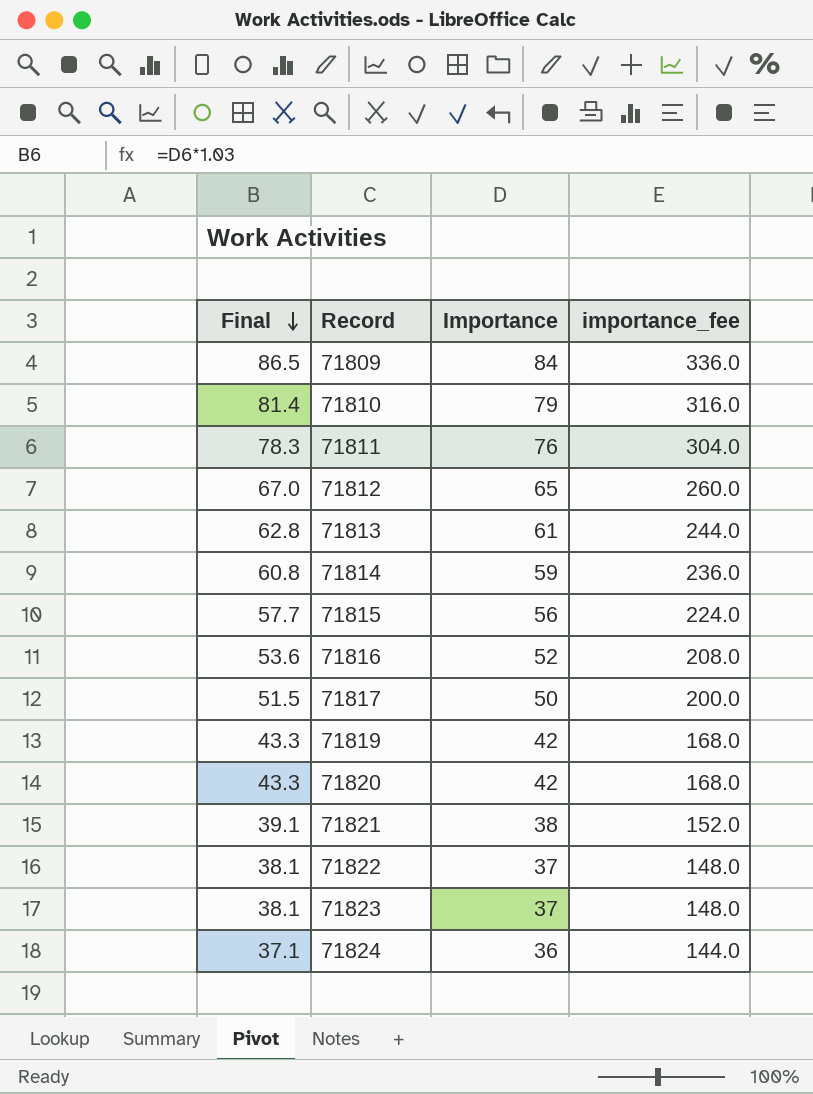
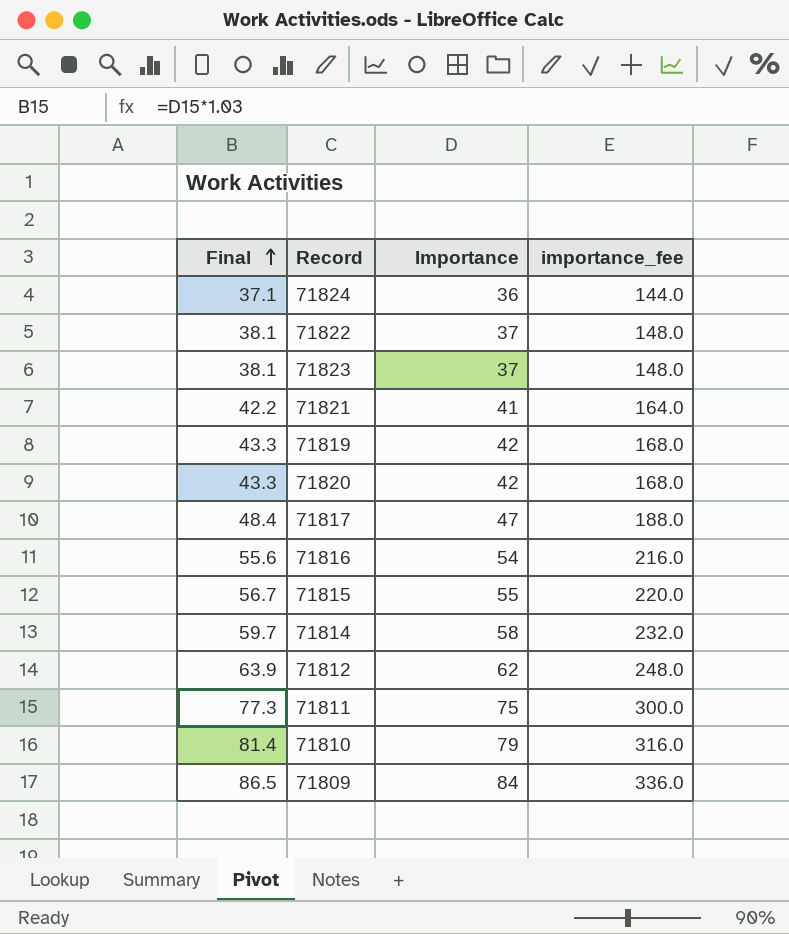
row order: Final descending -> Final ascending
row 71813: 62.8 | 61 | 244.0 -> none
71821 | Final: 39.1 -> 42.2
71821 | Importance: 38 -> 41
71821 | importance_fee: 152.0 -> 164.0
71817 | Final: 51.5 -> 48.4
71817 | Importance: 50 -> 47
71817 | importance_fee: 200.0 -> 188.0
71816 | Final: 53.6 -> 55.6
71816 | Importance: 52 -> 54
71816 | importance_fee: 208.0 -> 216.0
71815 | Final: 57.7 -> 56.7
71815 | Importance: 56 -> 55
71815 | importance_fee: 224.0 -> 220.0
71814 | Final: 60.8 -> 59.7
71814 | Importance: 59 -> 58
71814 | importance_fee: 236.0 -> 232.0
71812 | Final: 67.0 -> 63.9
71812 | Importance: 65 -> 62
71812 | importance_fee: 260.0 -> 248.0
71811 | Final: 78.3 -> 77.3
71811 | Importance: 76 -> 75
71811 | importance_fee: 304.0 -> 300.0

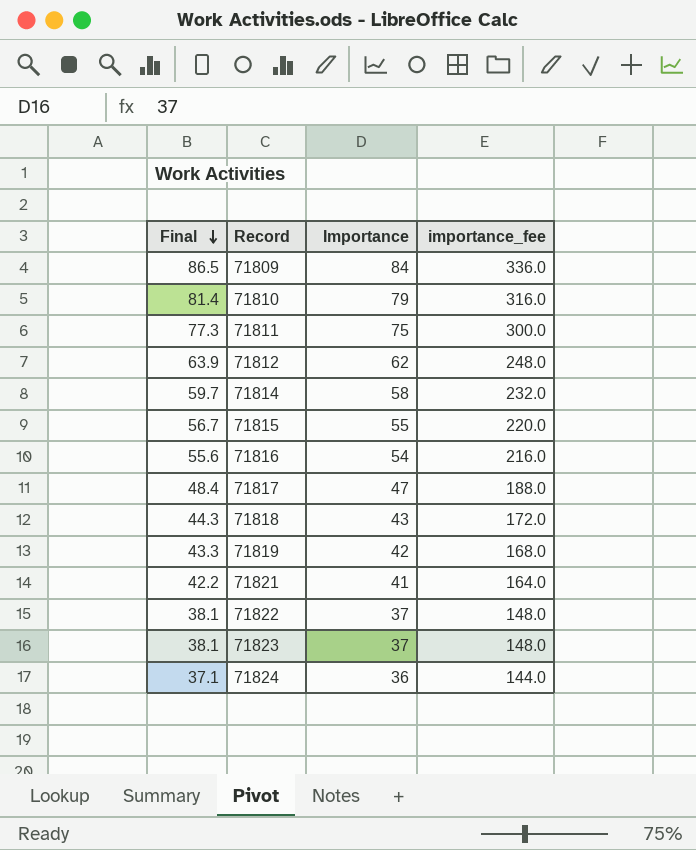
row order: Final ascending -> Final descending
row 71820: 43.3 | 42 | 168.0 -> none
row 71818: none -> 44.3 | 43 | 172.0

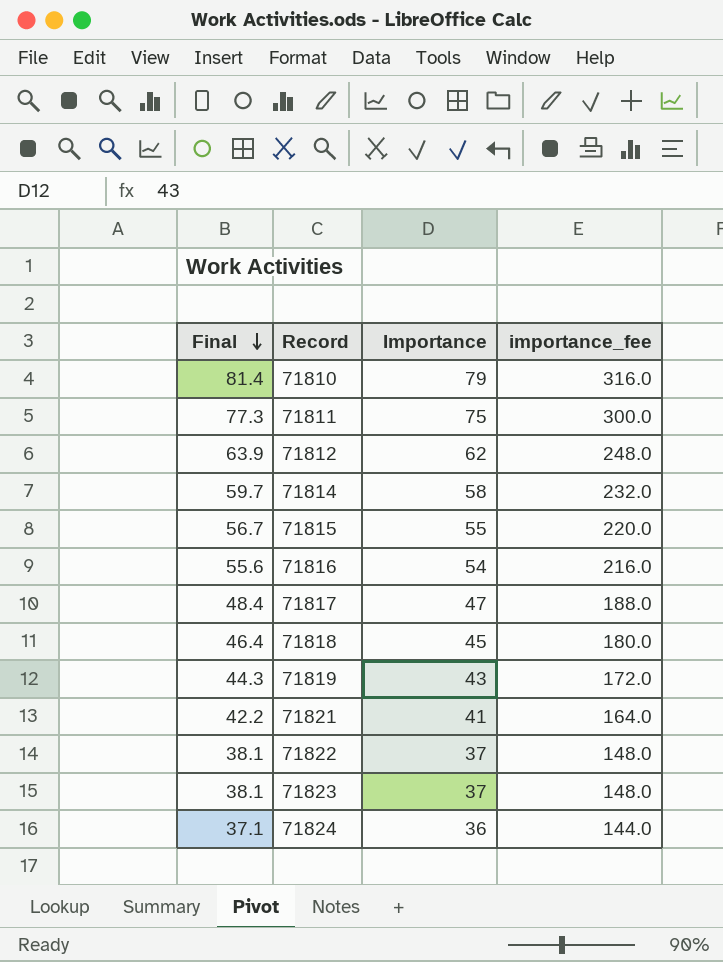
row 71809: 86.5 | 84 | 336.0 -> none
71818 | Final: 44.3 -> 46.4
71818 | Importance: 43 -> 45
71818 | importance_fee: 172.0 -> 180.0
71819 | Final: 43.3 -> 44.3
71819 | Importance: 42 -> 43
71819 | importance_fee: 168.0 -> 172.0

